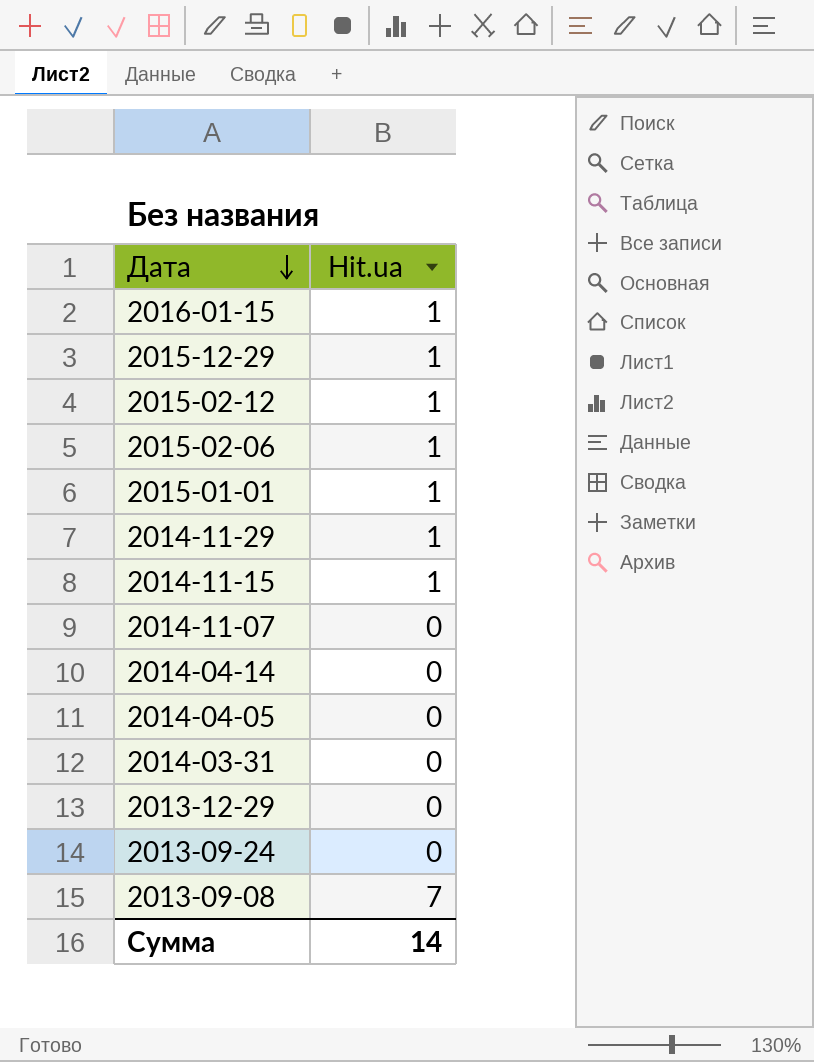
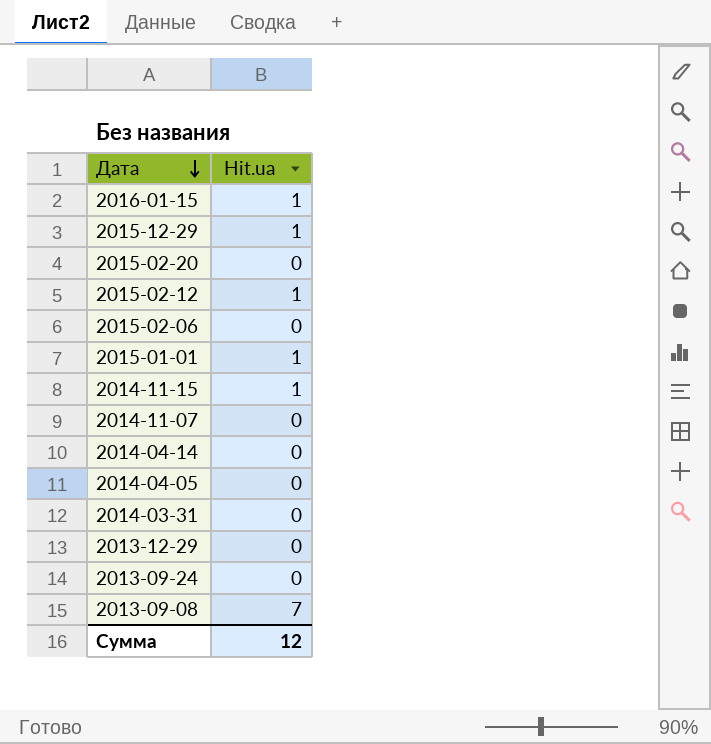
row 2014-11-29: 1 -> none
row 2015-02-20: none -> 0
2015-02-06 | Hit.ua: 1 -> 0
Сумма | Hit.ua: 14 -> 12

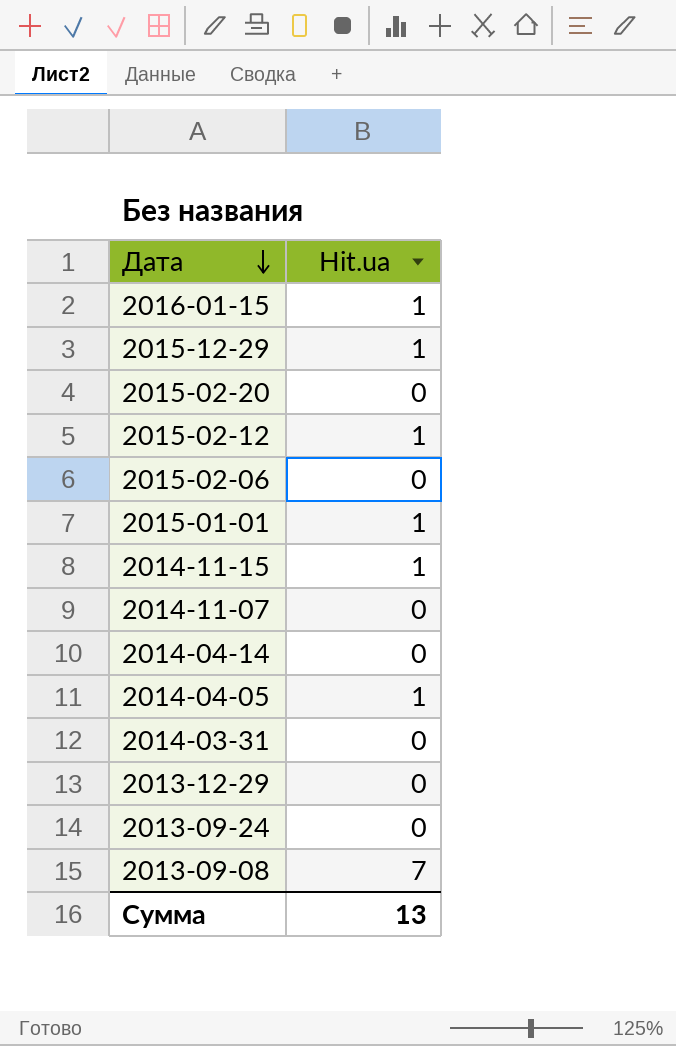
2014-04-05 | Hit.ua: 0 -> 1
Сумма | Hit.ua: 12 -> 13

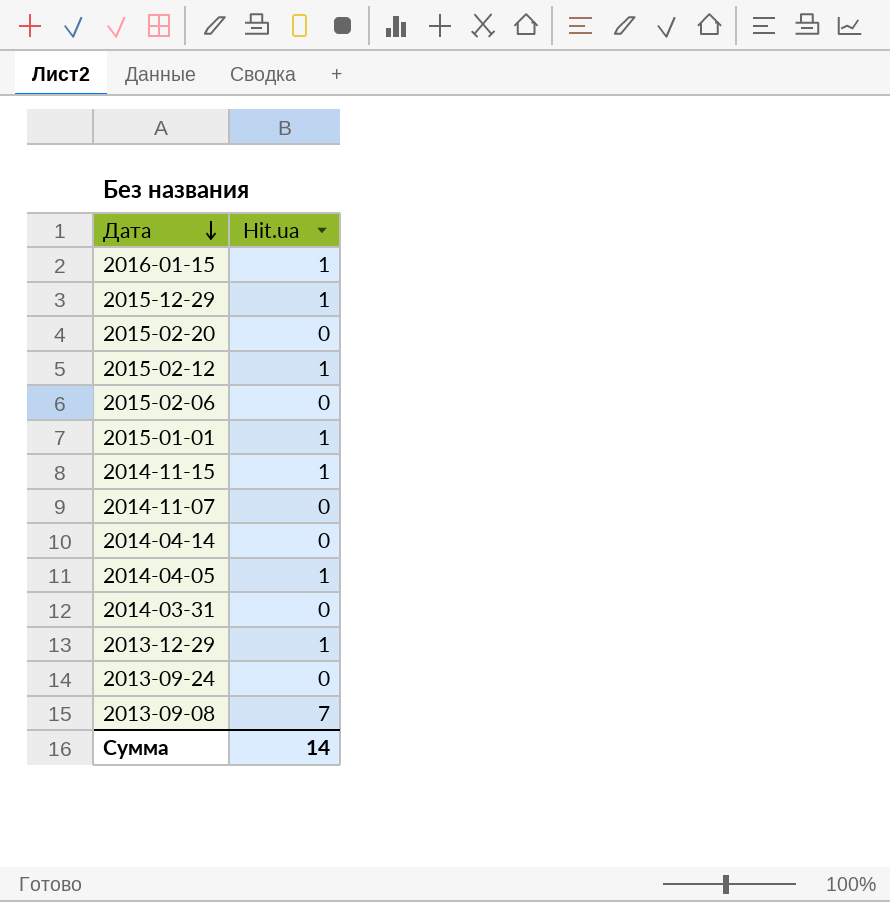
2013-12-29 | Hit.ua: 0 -> 1
Сумма | Hit.ua: 13 -> 14

